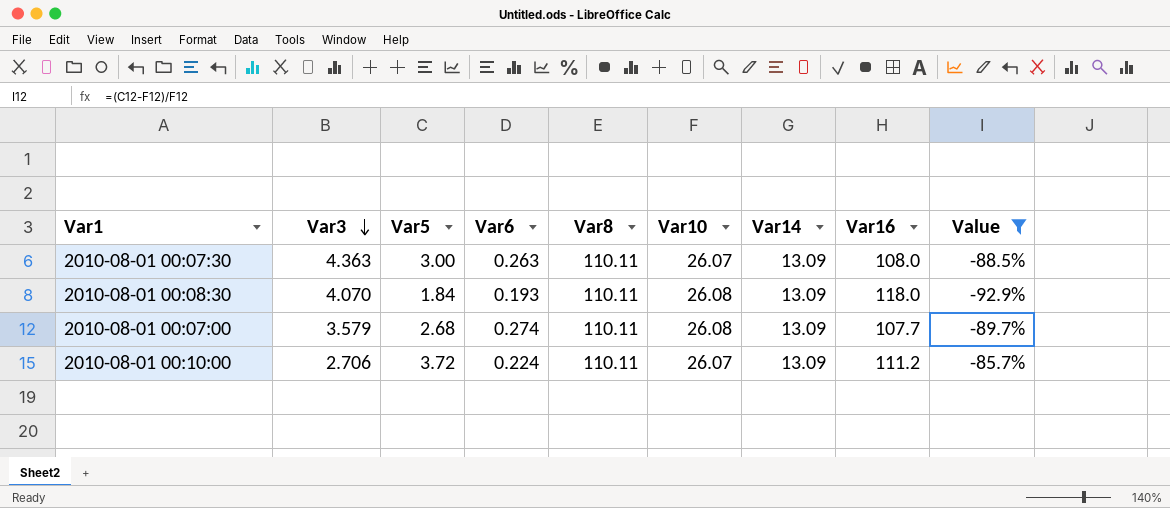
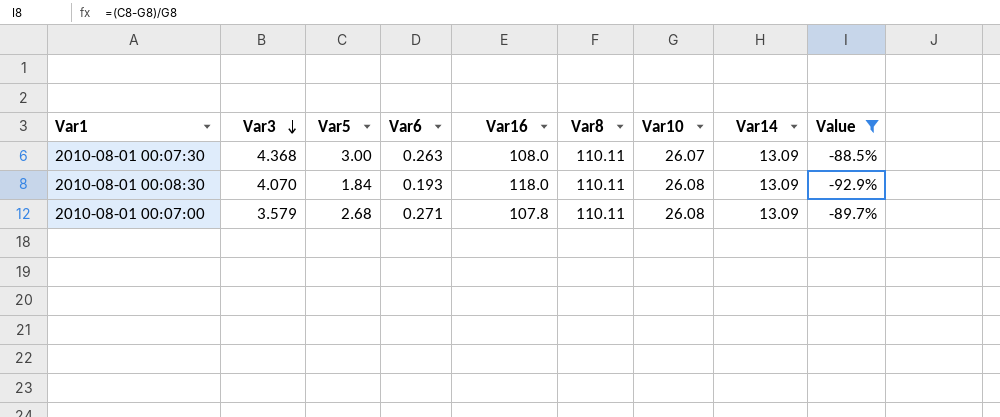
column Var16 | position: 8 -> 5
row 2010-08-01 00:10:00: 2.706 | 3.72 | 0.224 | 110.11 | 26.07 | 13.09 | 111.2 | -85.7% -> none
2010-08-01 00:07:30 | Var3: 4.363 -> 4.368
2010-08-01 00:07:00 | Var6: 0.274 -> 0.271
2010-08-01 00:07:00 | Var16: 107.7 -> 107.8

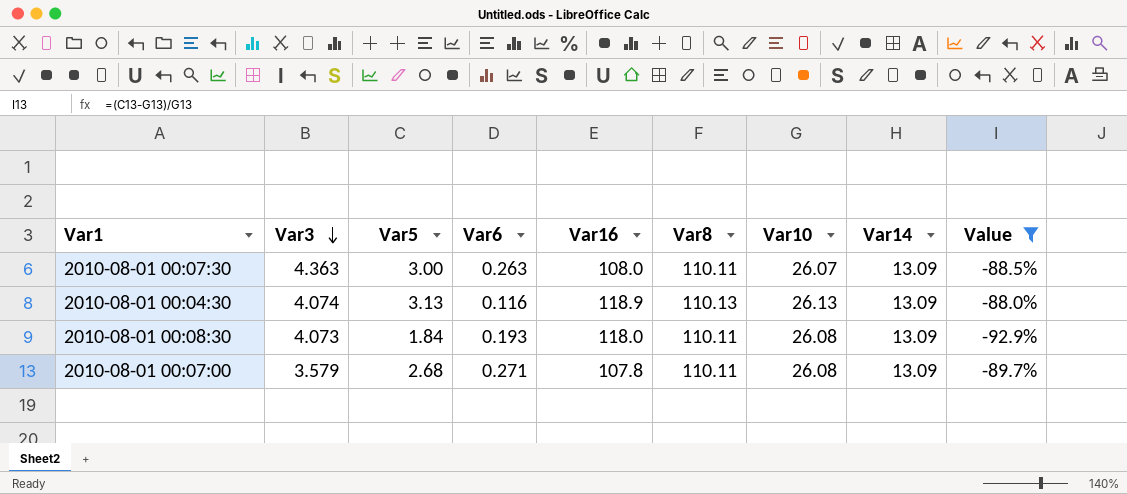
2010-08-01 00:07:30 | Var3: 4.368 -> 4.363
row 2010-08-01 00:04:30: none -> 4.074 | 3.13 | 0.116 | 118.9 | 110.13 | 26.13 | 13.09 | -88.0%
2010-08-01 00:08:30 | Var3: 4.070 -> 4.073

